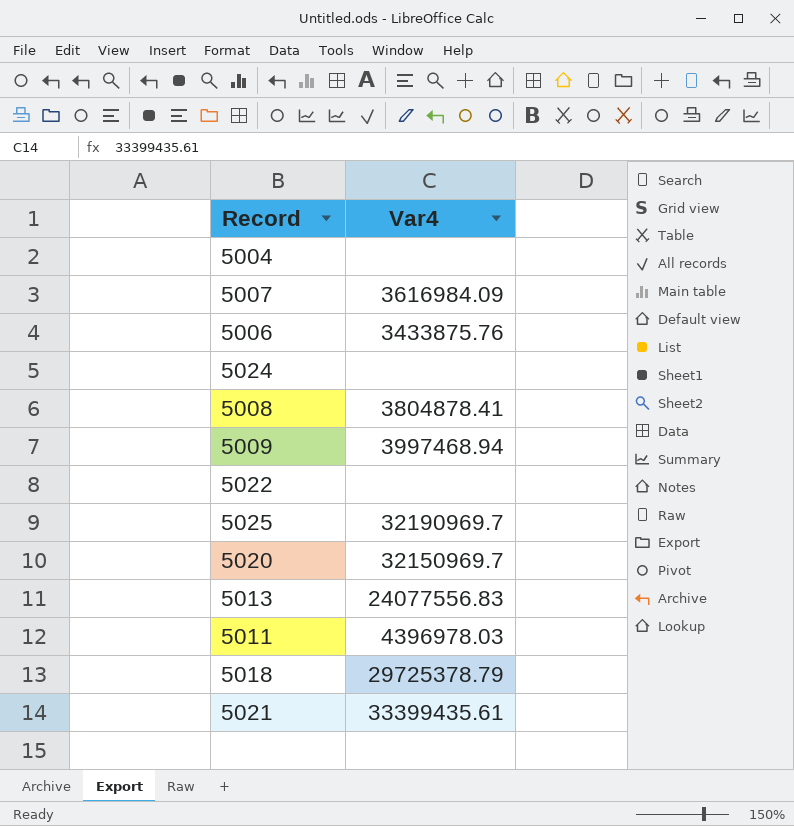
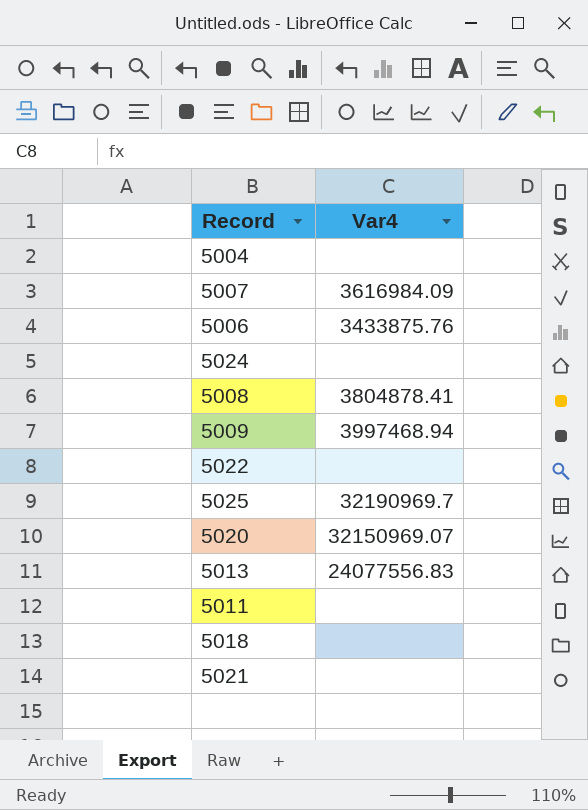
5020 | Var4: 32150969.7 -> 32150969.07
5011 | Var4: 4396978.03 -> none
5018 | Var4: 29725378.79 -> none
5021 | Var4: 33399435.61 -> none

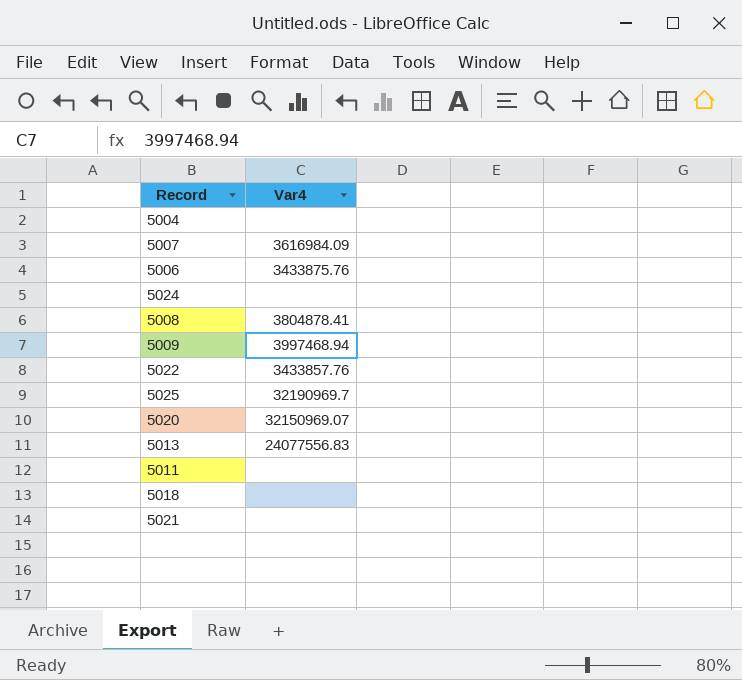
5022 | Var4: none -> 3433857.76

